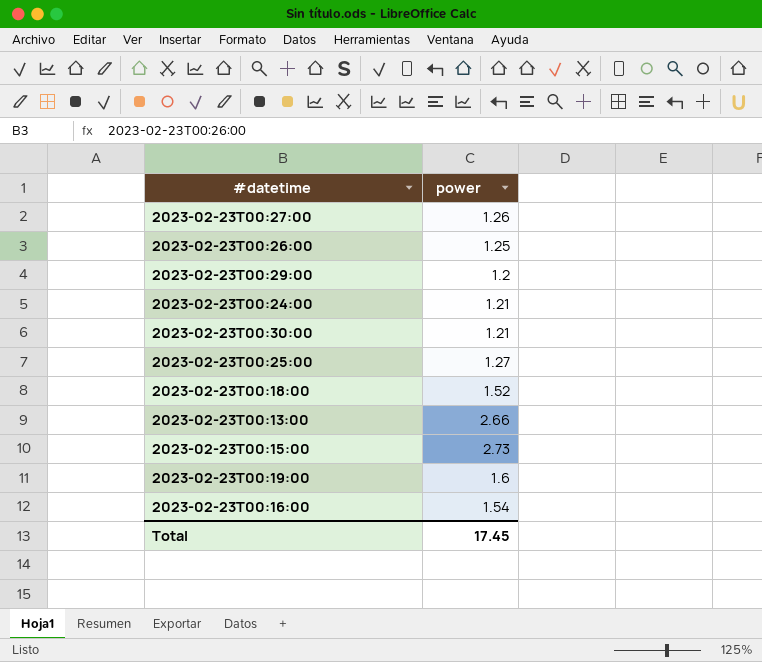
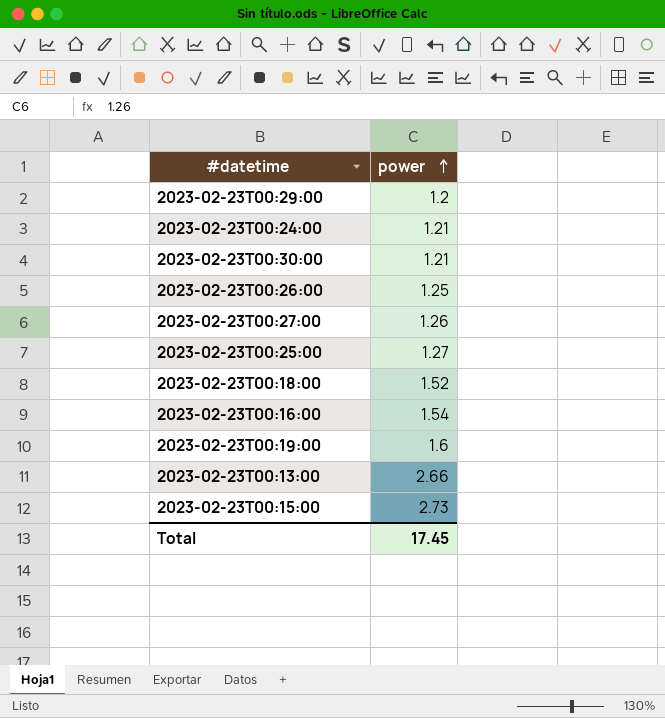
row order: none -> power ascending

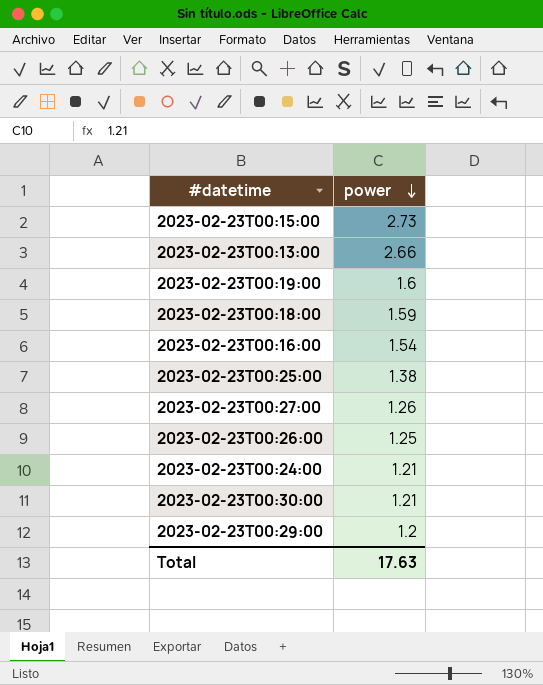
row order: power ascending -> power descending
2023-02-23T00:18:00 | power: 1.52 -> 1.59
2023-02-23T00:25:00 | power: 1.27 -> 1.38
Total | power: 17.45 -> 17.63

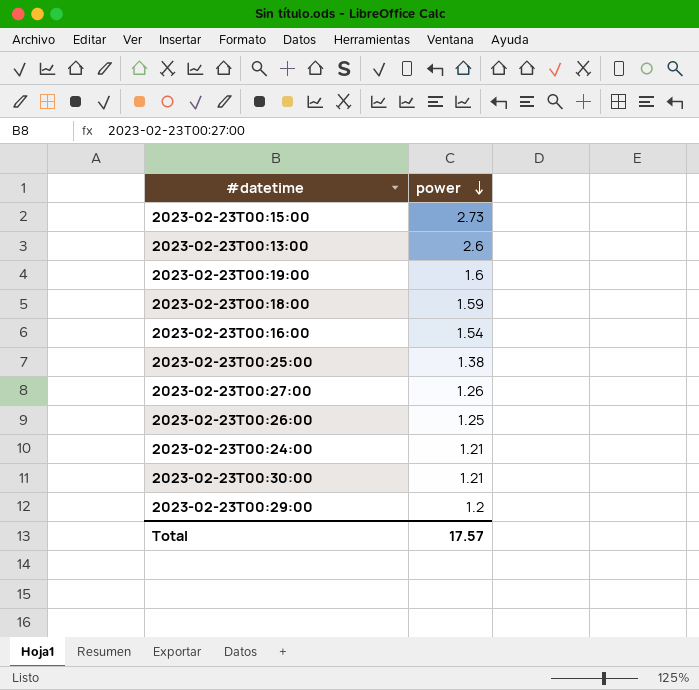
2023-02-23T00:13:00 | power: 2.66 -> 2.6
Total | power: 17.63 -> 17.57

